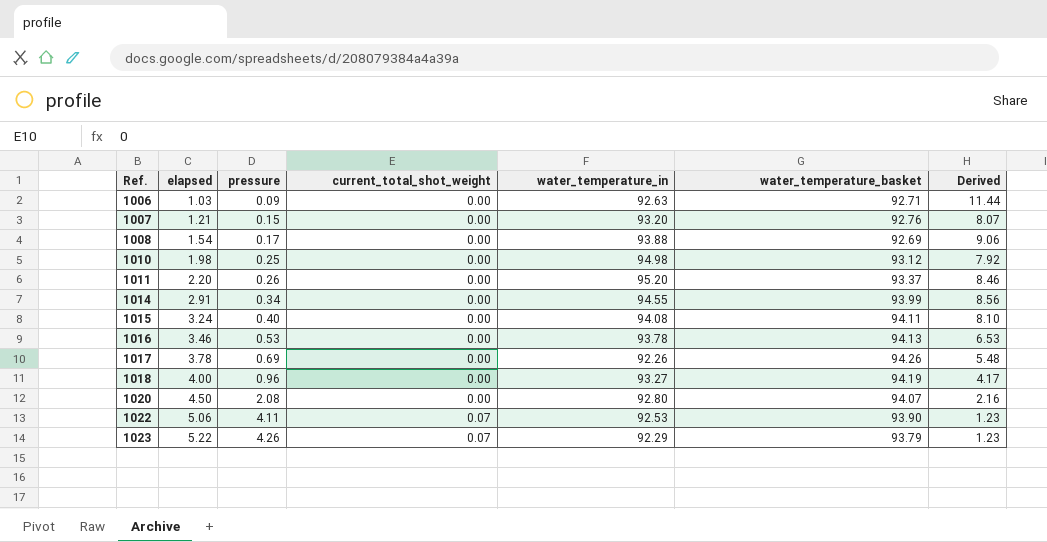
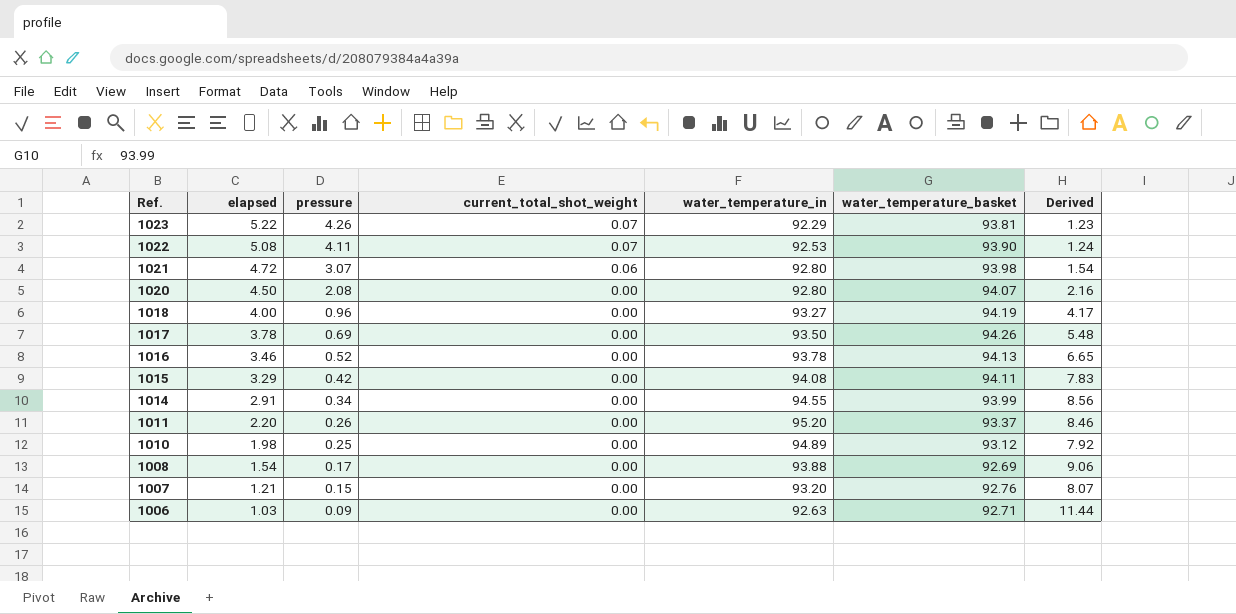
row order: Ref. ascending -> Ref. descending
1023 | water_temperature_basket: 93.79 -> 93.81
1022 | elapsed: 5.06 -> 5.08
1022 | Derived: 1.23 -> 1.24
row 1021: none -> 4.72 | 3.07 | 0.06 | 92.80 | 93.98 | 1.54
1017 | water_temperature_in: 92.26 -> 93.50
1016 | pressure: 0.53 -> 0.52
1016 | Derived: 6.53 -> 6.65
1015 | elapsed: 3.24 -> 3.29
1015 | pressure: 0.40 -> 0.42
1015 | Derived: 8.10 -> 7.83
1010 | water_temperature_in: 94.98 -> 94.89

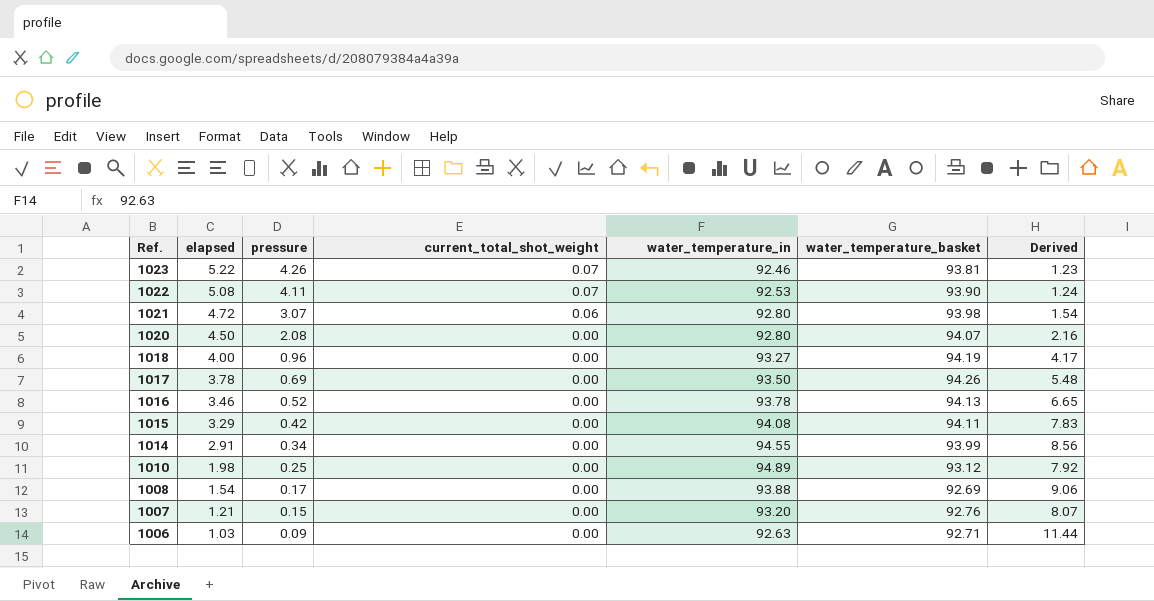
row 1011: 2.20 | 0.26 | 0.00 | 95.20 | 93.37 | 8.46 -> none
1023 | water_temperature_in: 92.29 -> 92.46

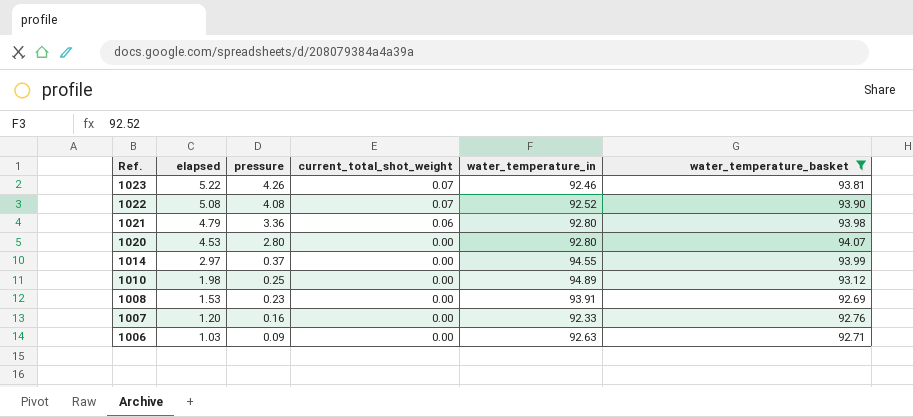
filter: none -> water_temperature_basket <= 94.07
column Derived | formula: [elapsed] / [pressure] -> none
1022 | pressure: 4.11 -> 4.08
1022 | water_temperature_in: 92.53 -> 92.52
1021 | elapsed: 4.72 -> 4.79
1021 | pressure: 3.07 -> 3.36
1020 | elapsed: 4.50 -> 4.53
1020 | pressure: 2.08 -> 2.80
1014 | elapsed: 2.91 -> 2.97
1014 | pressure: 0.34 -> 0.37
1008 | elapsed: 1.54 -> 1.53
1008 | pressure: 0.17 -> 0.23
1008 | water_temperature_in: 93.88 -> 93.91
1007 | elapsed: 1.21 -> 1.20
1007 | pressure: 0.15 -> 0.16
1007 | water_temperature_in: 93.20 -> 92.33

